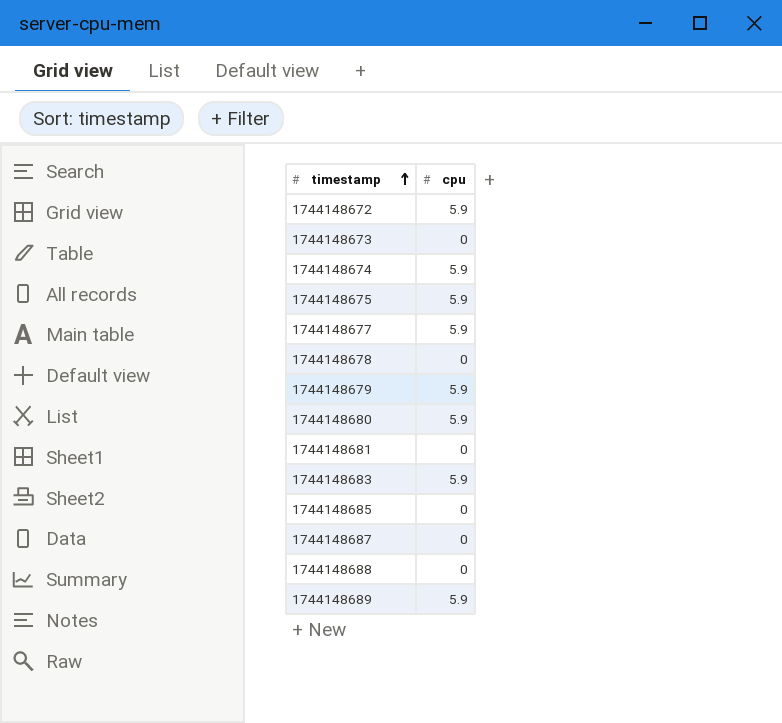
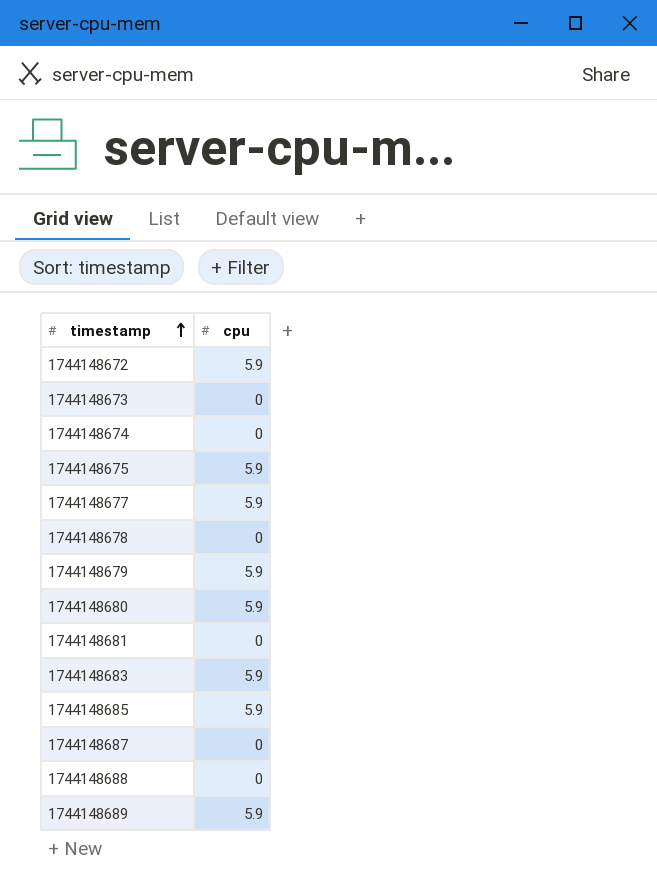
1744148674 | cpu: 5.9 -> 0
1744148685 | cpu: 0 -> 5.9

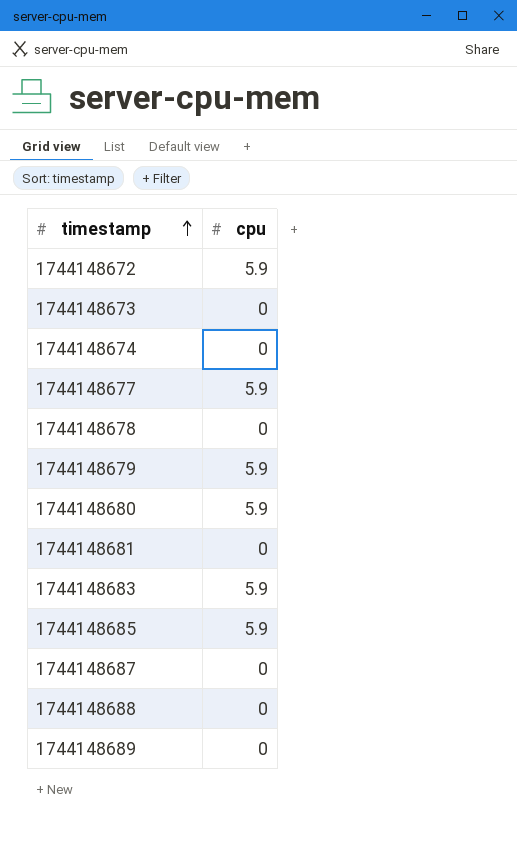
row 1744148675: 5.9 -> none
1744148689 | cpu: 5.9 -> 0

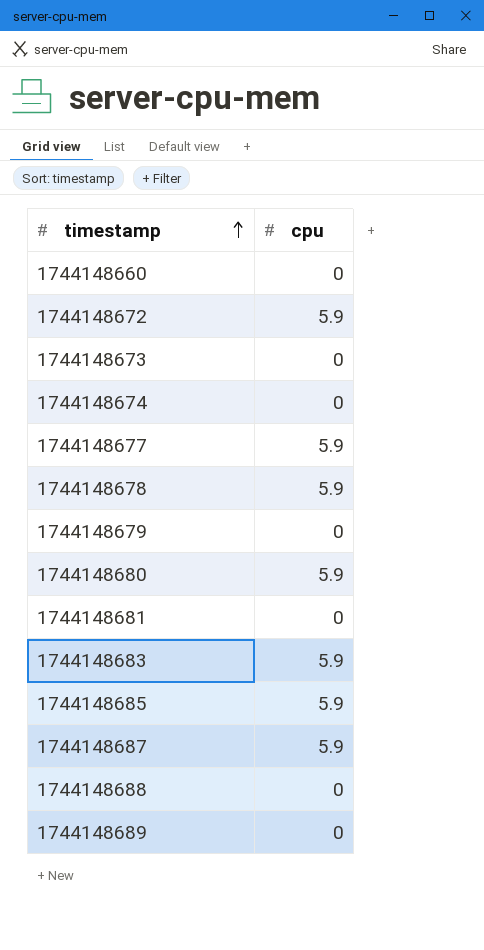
row 1744148660: none -> 0
1744148678 | cpu: 0 -> 5.9
1744148679 | cpu: 5.9 -> 0
1744148687 | cpu: 0 -> 5.9

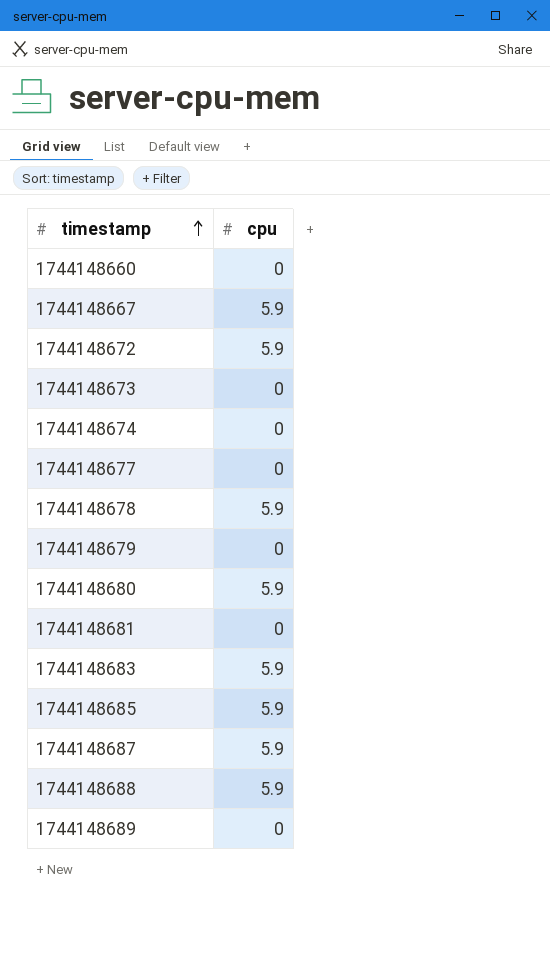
row 1744148667: none -> 5.9
1744148677 | cpu: 5.9 -> 0
1744148688 | cpu: 0 -> 5.9

